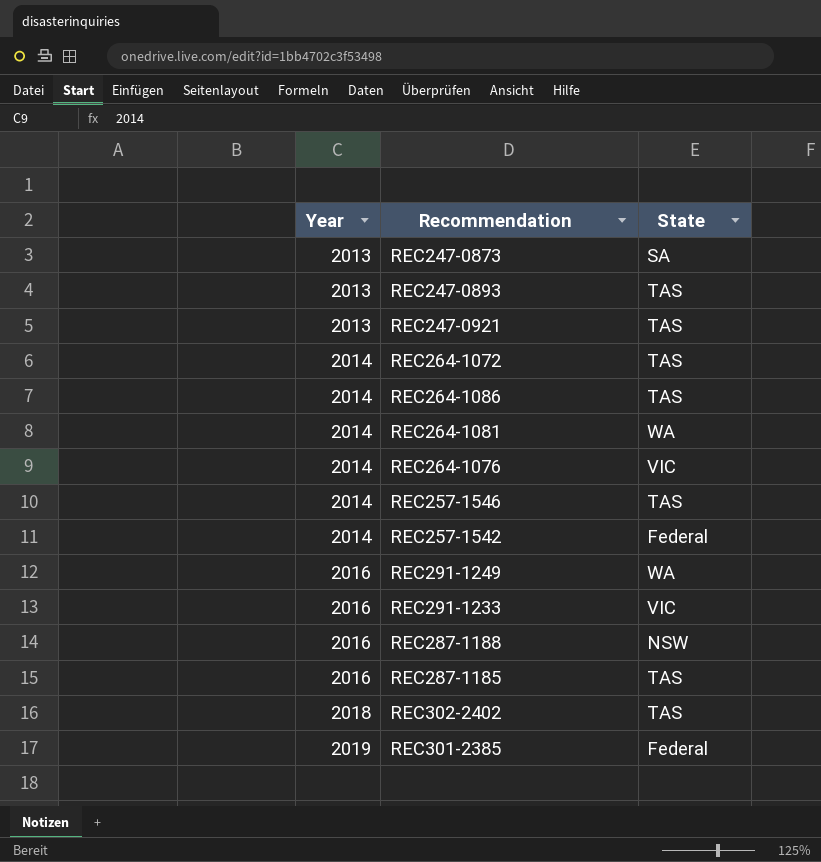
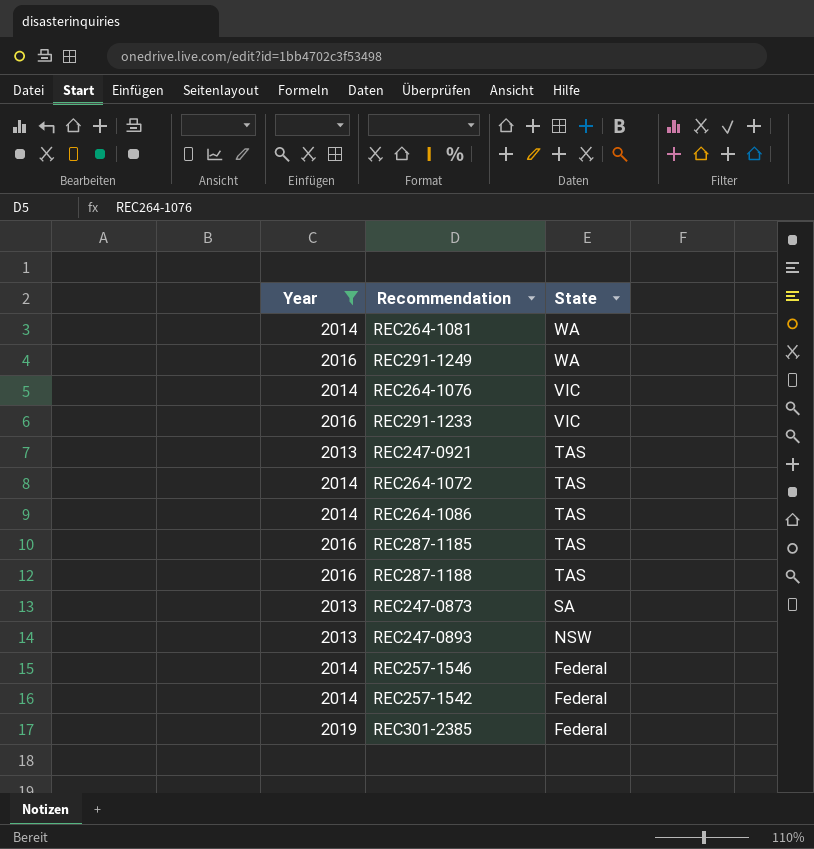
filter: none -> Year != 2018
row order: Year ascending -> State descending
REC287-1188 | State: NSW -> TAS
REC247-0893 | State: TAS -> NSW
REC257-1546 | State: TAS -> Federal

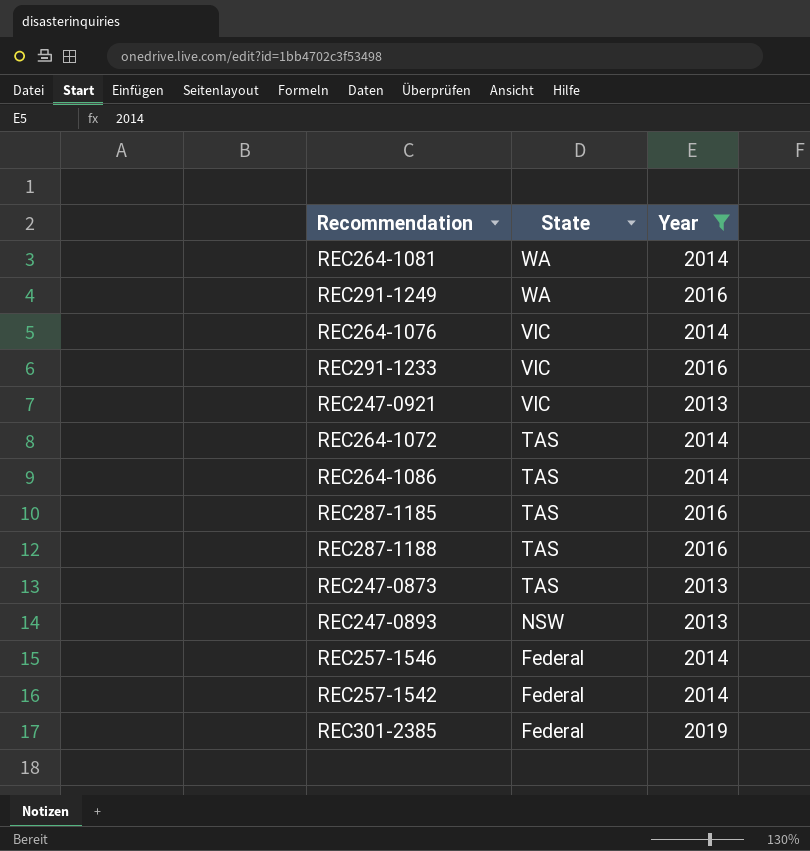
column Year | position: 1 -> 3
REC247-0921 | State: TAS -> VIC
REC247-0873 | State: SA -> TAS

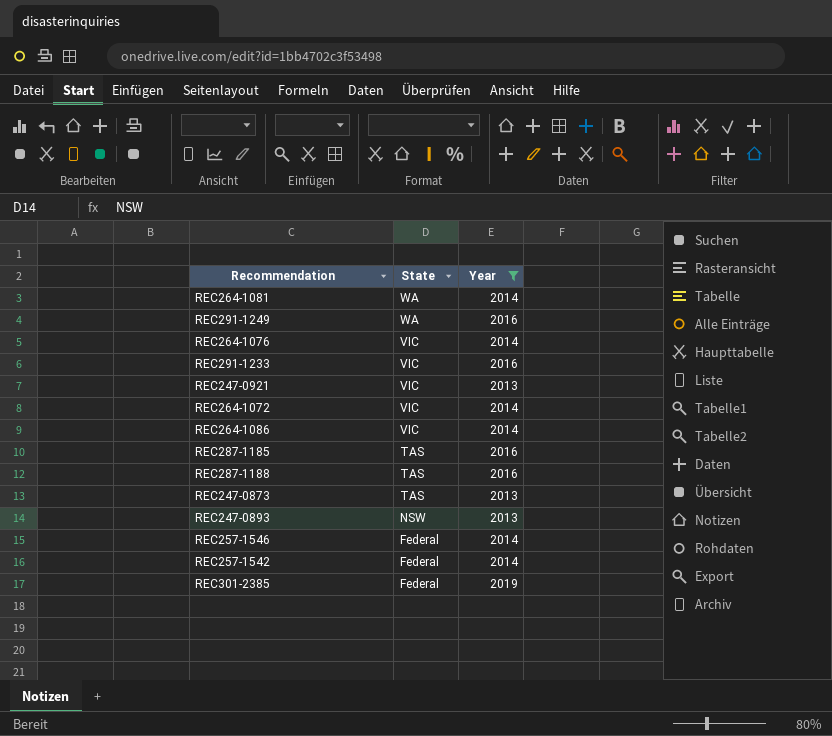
REC264-1072 | State: TAS -> VIC
REC264-1086 | State: TAS -> VIC

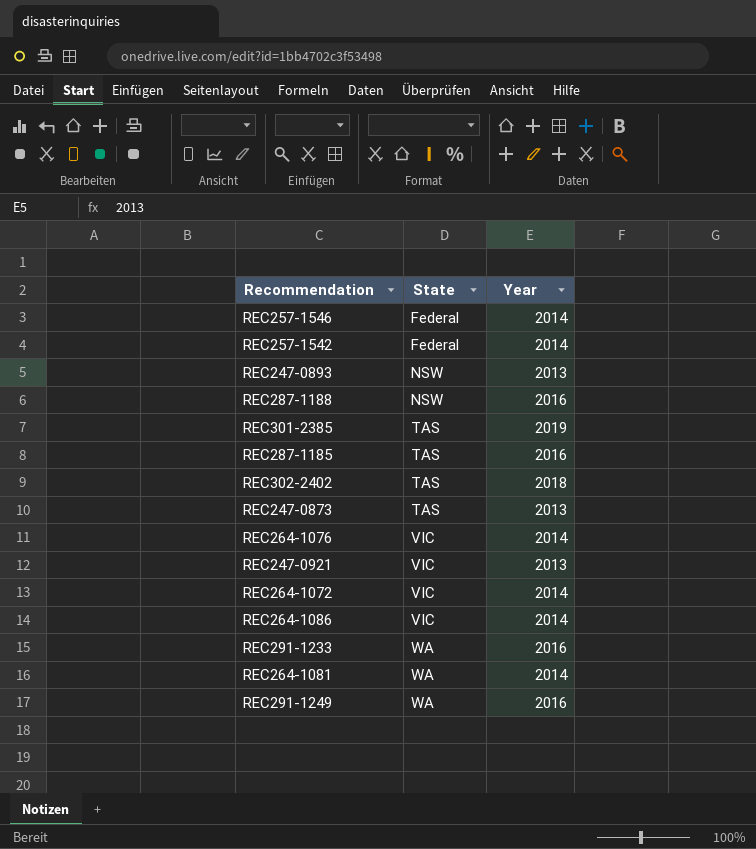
filter: Year != 2018 -> none
row order: State descending -> State ascending
REC287-1188 | State: TAS -> NSW
REC301-2385 | State: Federal -> TAS
REC291-1233 | State: VIC -> WA

